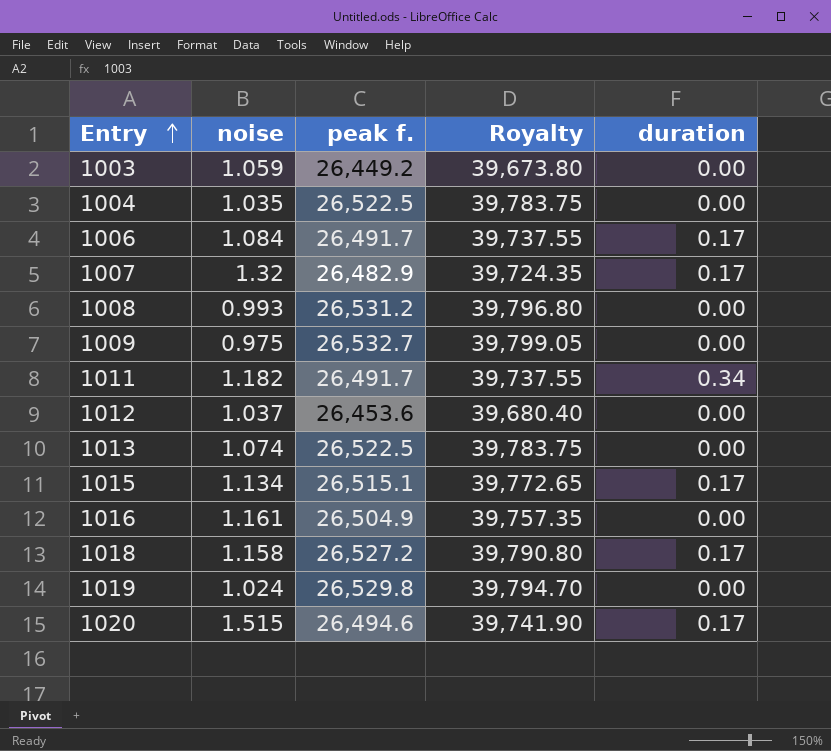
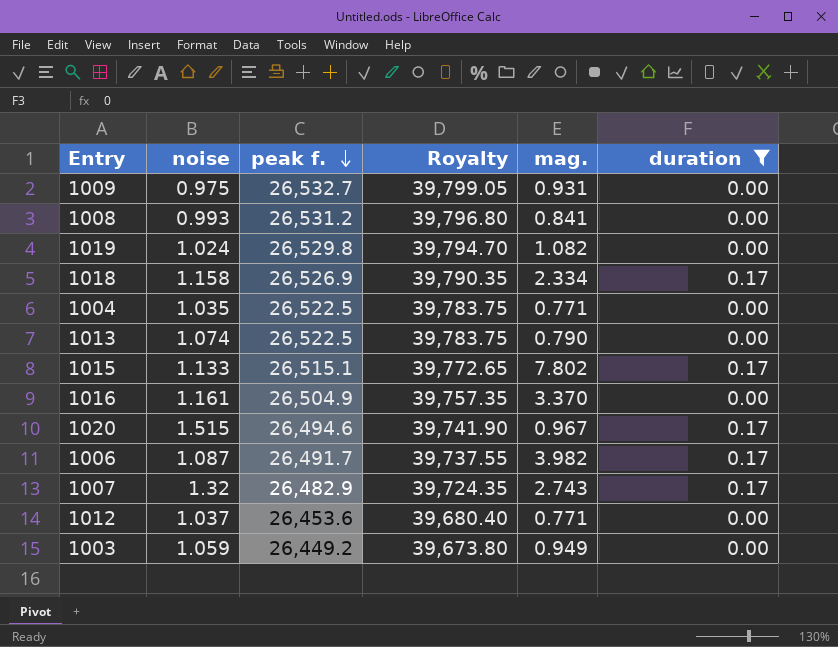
filter: none -> duration != 0.34
row order: Entry ascending -> peak f. descending
column mag. | position: none -> 5
1018 | peak f.: 26,527.2 -> 26,526.9
1018 | Royalty: 39,790.80 -> 39,790.35
1015 | noise: 1.134 -> 1.133
1006 | noise: 1.084 -> 1.087

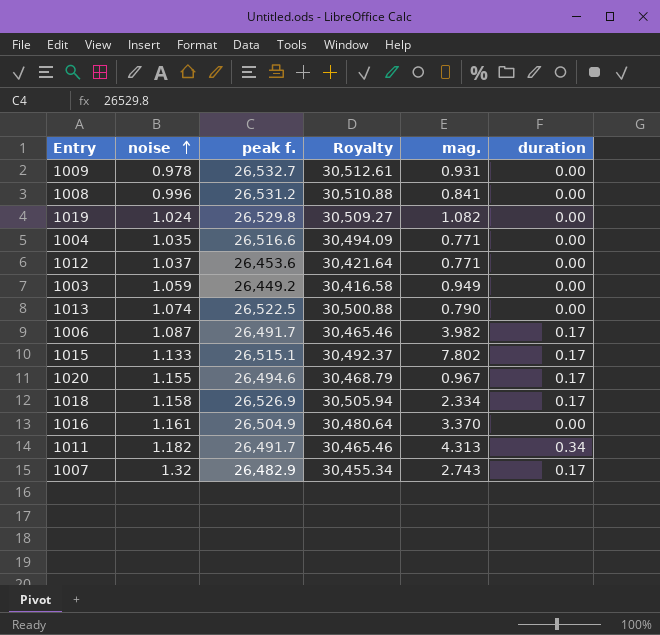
filter: duration != 0.34 -> none
row order: peak f. descending -> noise ascending
column Royalty | formula: [peak f.] * 1.5 -> [peak f.] * 1.15
1009 | noise: 0.975 -> 0.978
1008 | noise: 0.993 -> 0.996
1004 | peak f.: 26,522.5 -> 26,516.6
1020 | noise: 1.515 -> 1.155

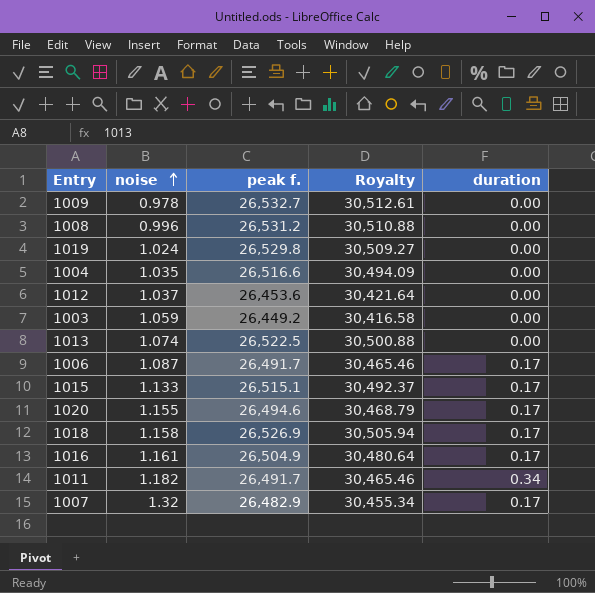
column mag. | position: 5 -> none
1016 | duration: 0.00 -> 0.17

